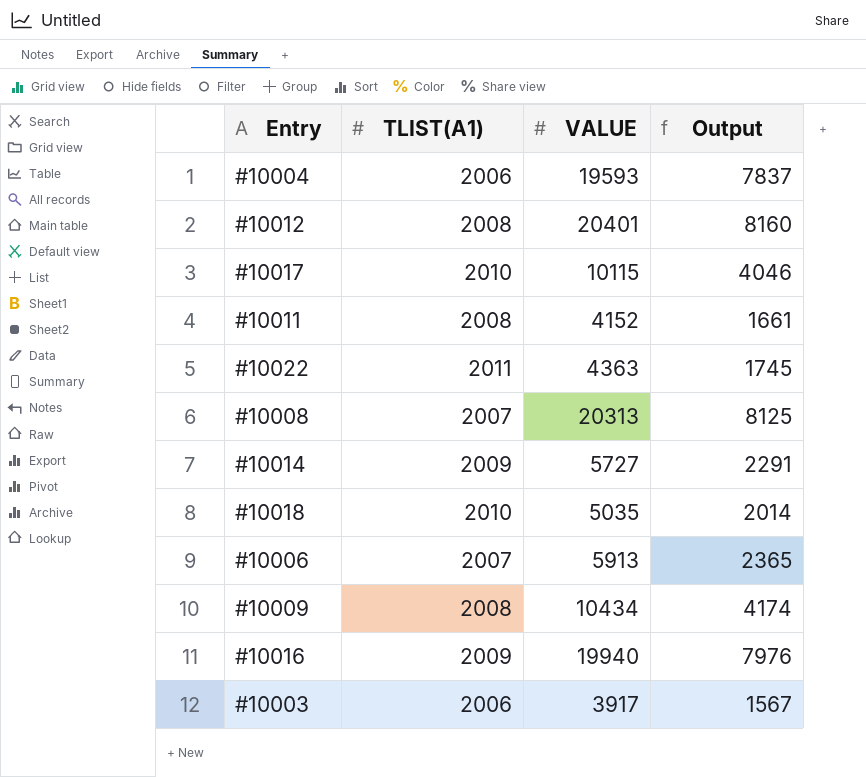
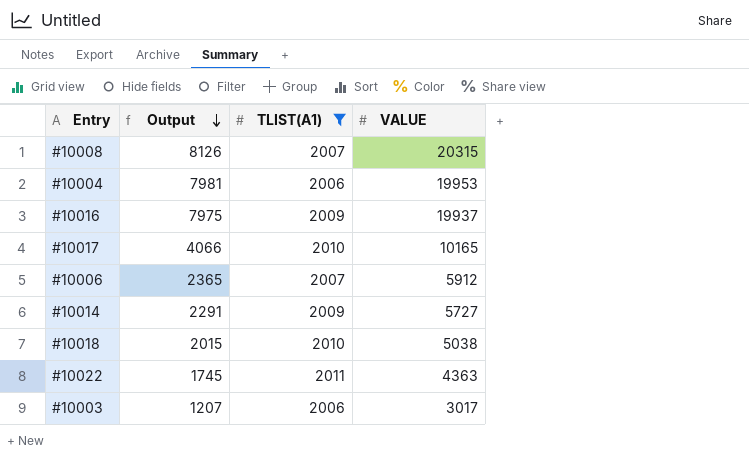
filter: none -> TLIST(A1) != 2008
row order: none -> Output descending
column Output | position: 4 -> 2
#10008 | Output: 8125 -> 8126
#10008 | VALUE: 20313 -> 20315
#10004 | Output: 7837 -> 7981
#10004 | VALUE: 19593 -> 19953
#10016 | Output: 7976 -> 7975
#10016 | VALUE: 19940 -> 19937
#10017 | Output: 4046 -> 4066
#10017 | VALUE: 10115 -> 10165
#10006 | VALUE: 5913 -> 5912
#10018 | Output: 2014 -> 2015
#10018 | VALUE: 5035 -> 5038
#10003 | Output: 1567 -> 1207
#10003 | VALUE: 3917 -> 3017

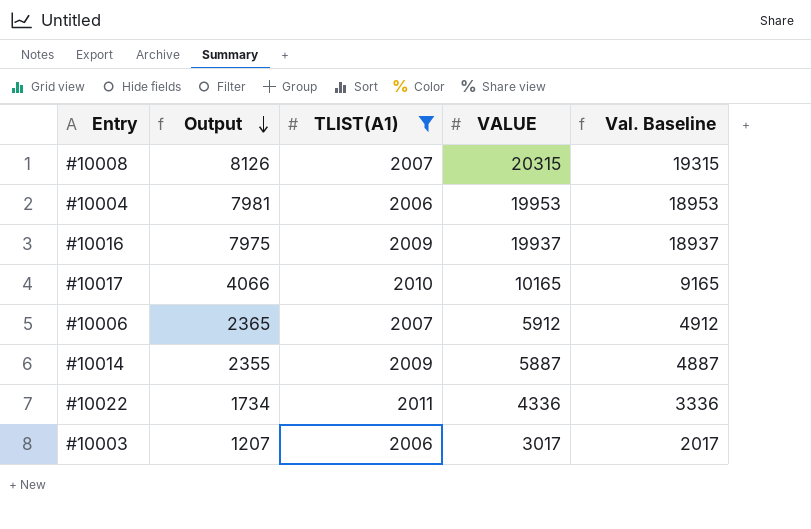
column Val. Baseline | formula: none -> [VALUE] - 1000
row #10018: 2015 | 2010 | 5038 -> none
#10014 | Output: 2291 -> 2355
#10014 | VALUE: 5727 -> 5887
#10022 | Output: 1745 -> 1734
#10022 | VALUE: 4363 -> 4336

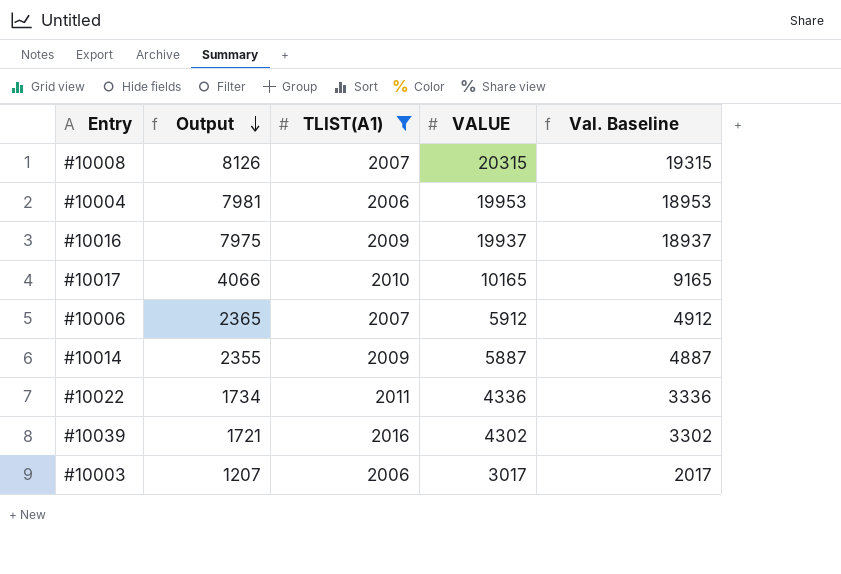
row #10039: none -> 1721 | 2016 | 4302 | 3302

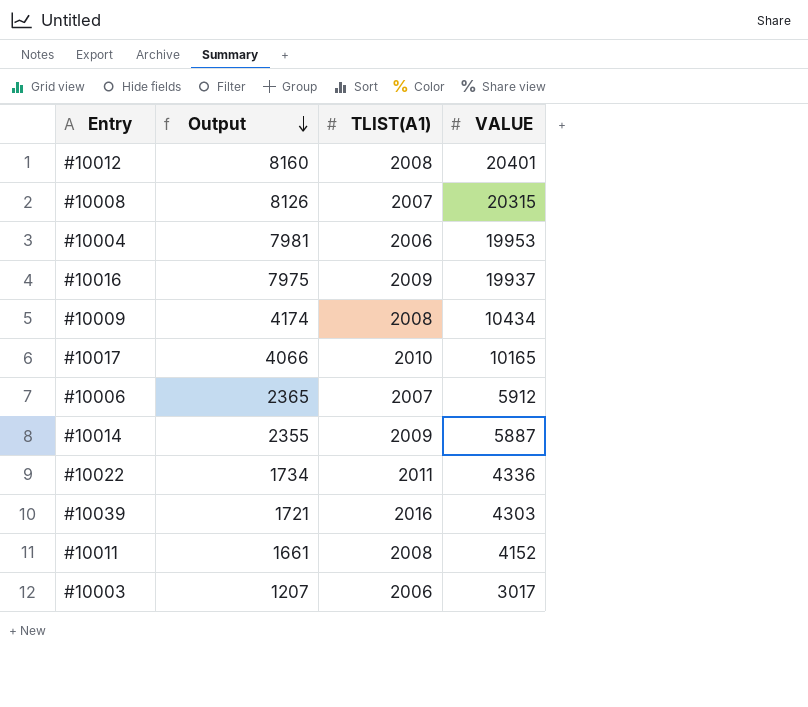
filter: TLIST(A1) != 2008 -> none
column Val. Baseline | formula: [VALUE] - 1000 -> none
#10039 | VALUE: 4302 -> 4303

